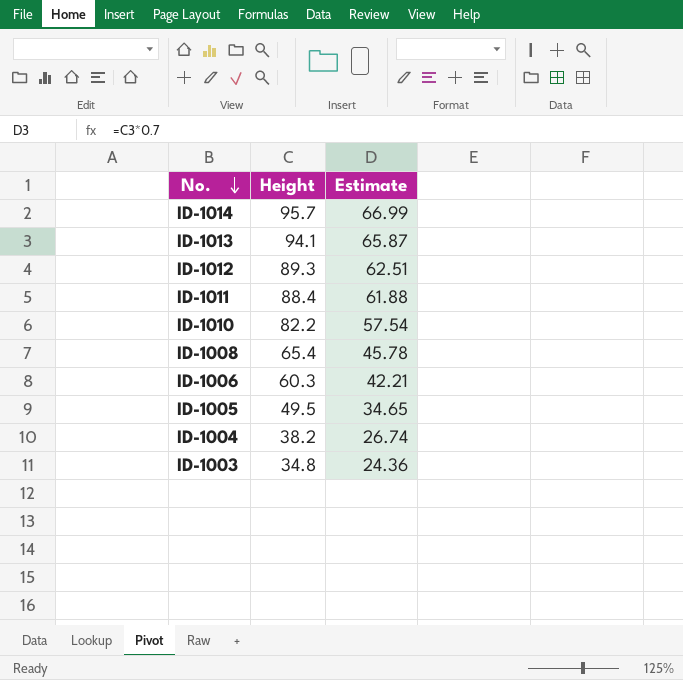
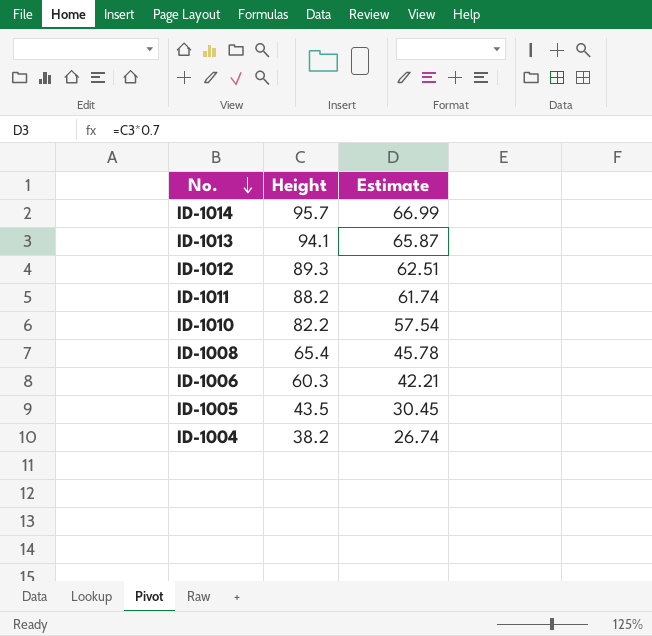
row ID-1003: 34.8 | 24.36 -> none
ID-1011 | Height: 88.4 -> 88.2
ID-1011 | Estimate: 61.88 -> 61.74
ID-1005 | Height: 49.5 -> 43.5
ID-1005 | Estimate: 34.65 -> 30.45

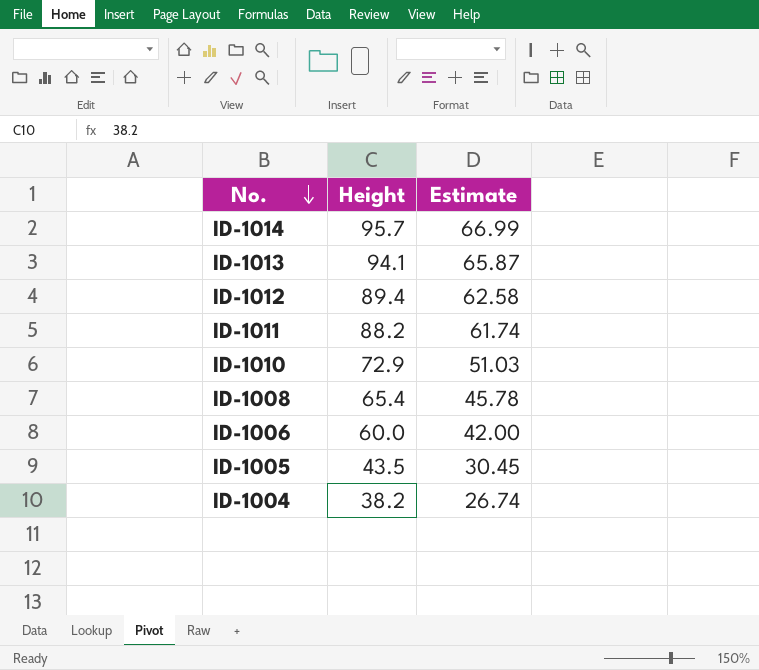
ID-1012 | Height: 89.3 -> 89.4
ID-1012 | Estimate: 62.51 -> 62.58
ID-1010 | Height: 82.2 -> 72.9
ID-1010 | Estimate: 57.54 -> 51.03
ID-1006 | Height: 60.3 -> 60.0
ID-1006 | Estimate: 42.21 -> 42.00

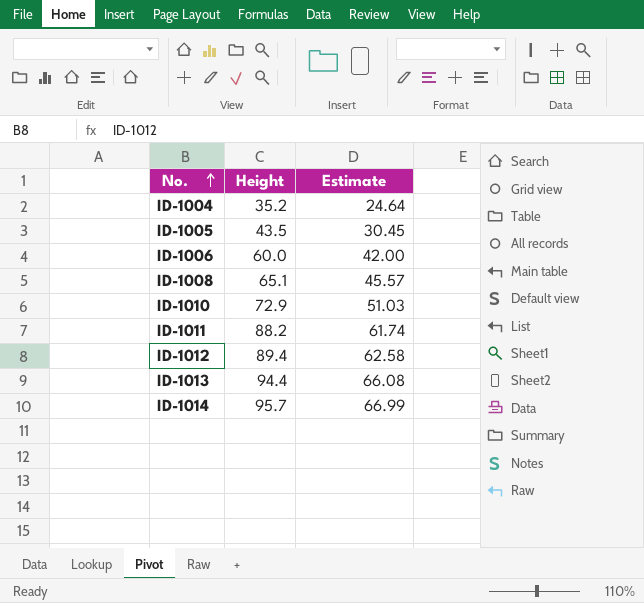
row order: No. descending -> No. ascending
ID-1004 | Height: 38.2 -> 35.2
ID-1004 | Estimate: 26.74 -> 24.64
ID-1008 | Height: 65.4 -> 65.1
ID-1008 | Estimate: 45.78 -> 45.57
ID-1013 | Height: 94.1 -> 94.4
ID-1013 | Estimate: 65.87 -> 66.08

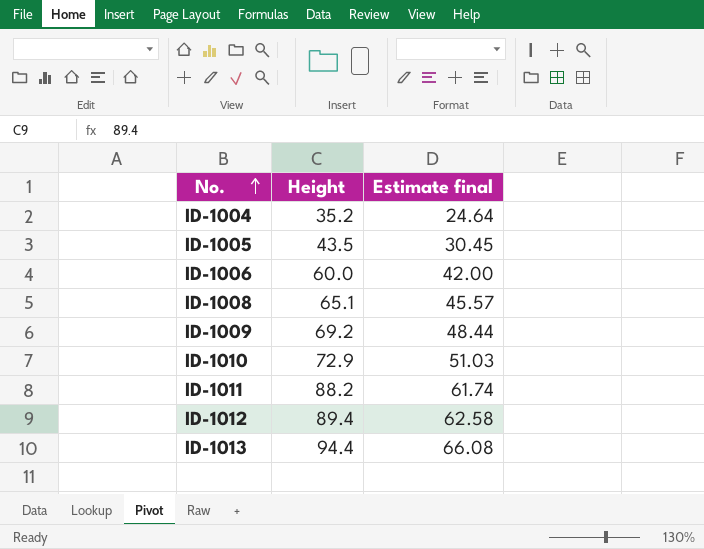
column name: Estimate -> Estimate final
row ID-1014: 95.7 | 66.99 -> none
row ID-1009: none -> 69.2 | 48.44

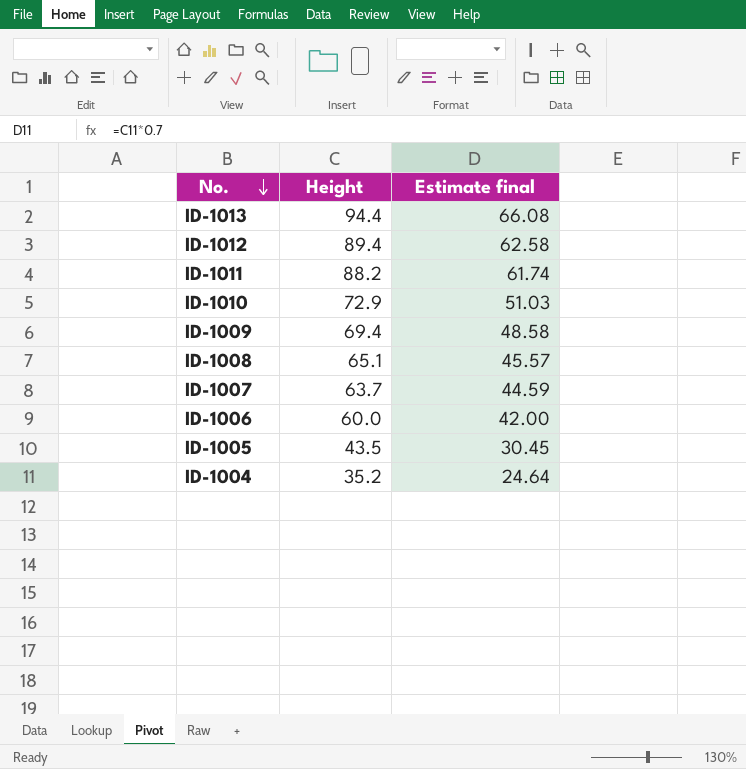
row order: No. ascending -> No. descending
ID-1009 | Height: 69.2 -> 69.4
ID-1009 | Estimate final: 48.44 -> 48.58
row ID-1007: none -> 63.7 | 44.59

